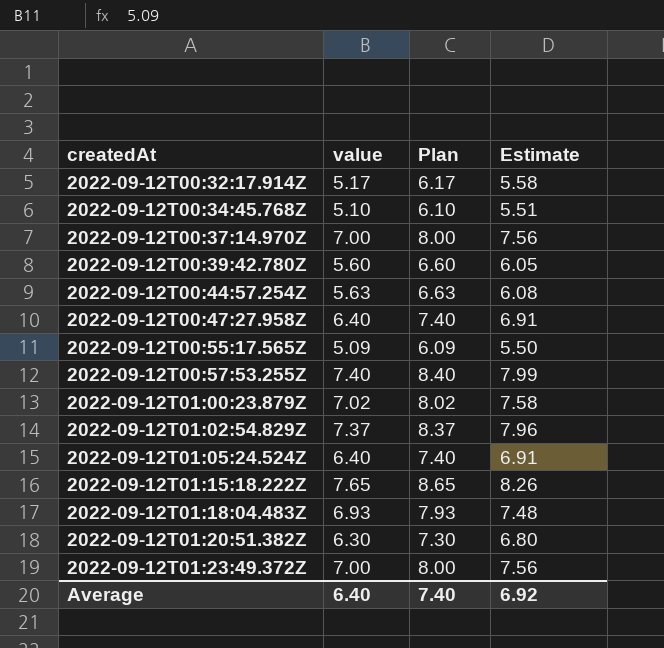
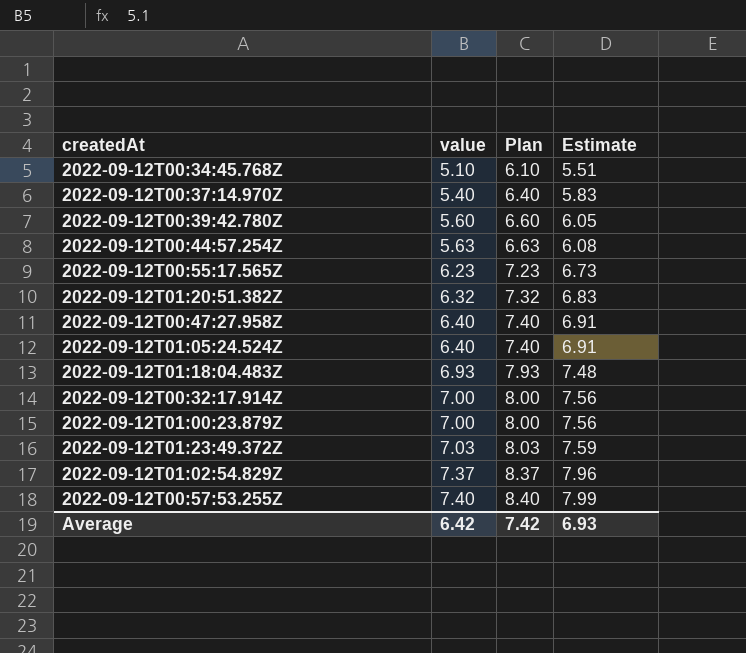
row order: createdAt ascending -> value ascending
row 2022-09-12T01:15:18.222Z: 7.65 | 8.65 | 8.26 -> none
2022-09-12T00:37:14.970Z | value: 7.00 -> 5.40
2022-09-12T00:37:14.970Z | Plan: 8.00 -> 6.40
2022-09-12T00:37:14.970Z | Estimate: 7.56 -> 5.83
2022-09-12T00:55:17.565Z | value: 5.09 -> 6.23
2022-09-12T00:55:17.565Z | Plan: 6.09 -> 7.23
2022-09-12T00:55:17.565Z | Estimate: 5.50 -> 6.73
2022-09-12T01:20:51.382Z | value: 6.30 -> 6.32
2022-09-12T01:20:51.382Z | Plan: 7.30 -> 7.32
2022-09-12T01:20:51.382Z | Estimate: 6.80 -> 6.83
2022-09-12T00:32:17.914Z | value: 5.17 -> 7.00
2022-09-12T00:32:17.914Z | Plan: 6.17 -> 8.00
2022-09-12T00:32:17.914Z | Estimate: 5.58 -> 7.56
2022-09-12T01:00:23.879Z | value: 7.02 -> 7.00
2022-09-12T01:00:23.879Z | Plan: 8.02 -> 8.00
2022-09-12T01:00:23.879Z | Estimate: 7.58 -> 7.56
2022-09-12T01:23:49.372Z | value: 7.00 -> 7.03
2022-09-12T01:23:49.372Z | Plan: 8.00 -> 8.03
2022-09-12T01:23:49.372Z | Estimate: 7.56 -> 7.59
Average | value: 6.40 -> 6.42
Average | Plan: 7.40 -> 7.42
Average | Estimate: 6.92 -> 6.93

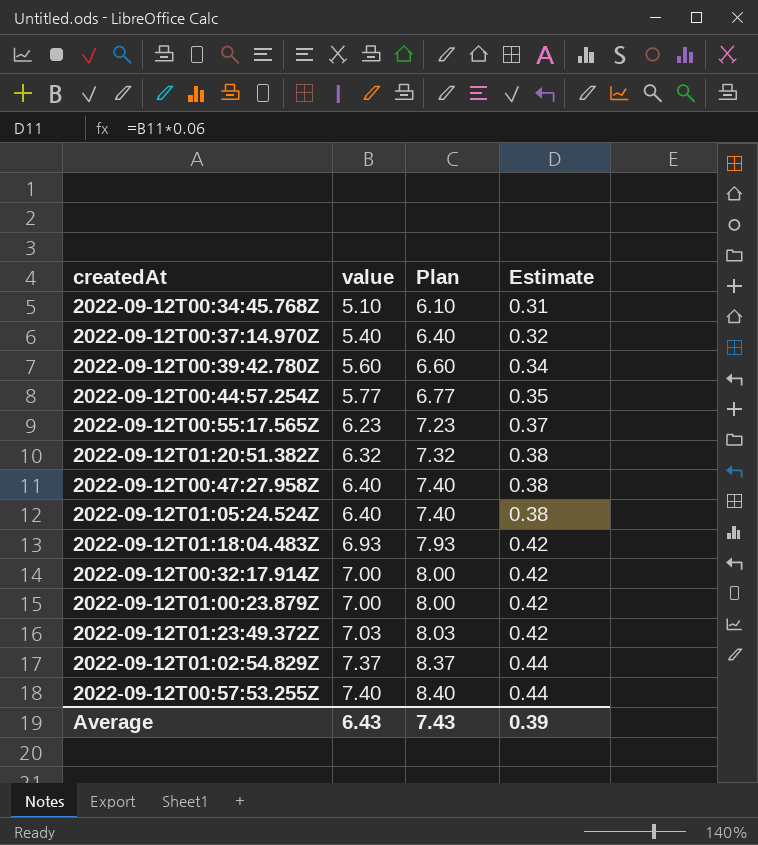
column Estimate | formula: [value] * 1.08 -> [value] * 0.06
2022-09-12T00:44:57.254Z | value: 5.63 -> 5.77
2022-09-12T00:44:57.254Z | Plan: 6.63 -> 6.77
Average | value: 6.42 -> 6.43
Average | Plan: 7.42 -> 7.43
Average | Estimate: 6.93 -> 0.39

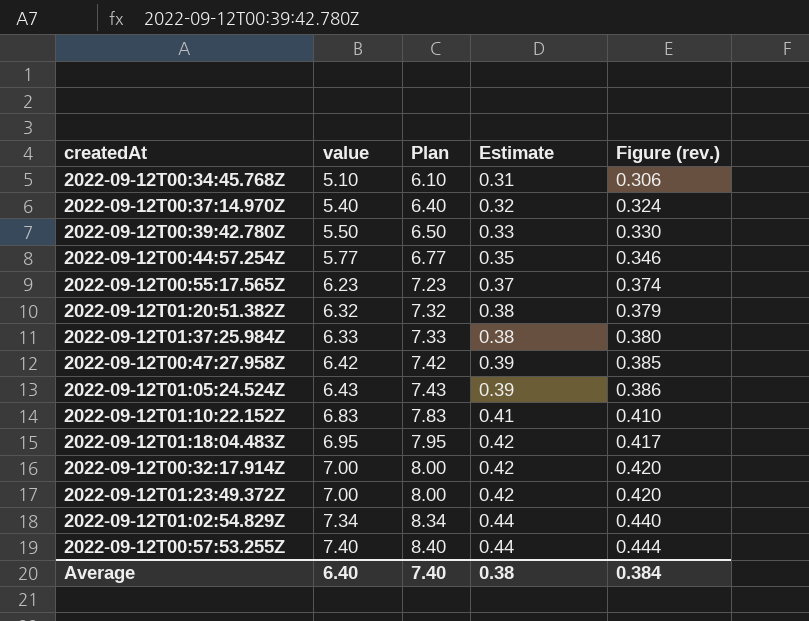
column Figure (rev.) | formula: none -> [value] * 0.06
row 2022-09-12T01:00:23.879Z: 7.00 | 8.00 | 0.42 -> none
2022-09-12T00:39:42.780Z | value: 5.60 -> 5.50
2022-09-12T00:39:42.780Z | Plan: 6.60 -> 6.50
2022-09-12T00:39:42.780Z | Estimate: 0.34 -> 0.33
row 2022-09-12T01:37:25.984Z: none -> 6.33 | 7.33 | 0.38 | 0.380
2022-09-12T00:47:27.958Z | value: 6.40 -> 6.42
2022-09-12T00:47:27.958Z | Plan: 7.40 -> 7.42
2022-09-12T00:47:27.958Z | Estimate: 0.38 -> 0.39
2022-09-12T01:05:24.524Z | value: 6.40 -> 6.43
2022-09-12T01:05:24.524Z | Plan: 7.40 -> 7.43
2022-09-12T01:05:24.524Z | Estimate: 0.38 -> 0.39
row 2022-09-12T01:10:22.152Z: none -> 6.83 | 7.83 | 0.41 | 0.410
2022-09-12T01:18:04.483Z | value: 6.93 -> 6.95
2022-09-12T01:18:04.483Z | Plan: 7.93 -> 7.95
2022-09-12T01:23:49.372Z | value: 7.03 -> 7.00
2022-09-12T01:23:49.372Z | Plan: 8.03 -> 8.00
2022-09-12T01:02:54.829Z | value: 7.37 -> 7.34
2022-09-12T01:02:54.829Z | Plan: 8.37 -> 8.34
Average | value: 6.43 -> 6.40
Average | Plan: 7.43 -> 7.40
Average | Estimate: 0.39 -> 0.38

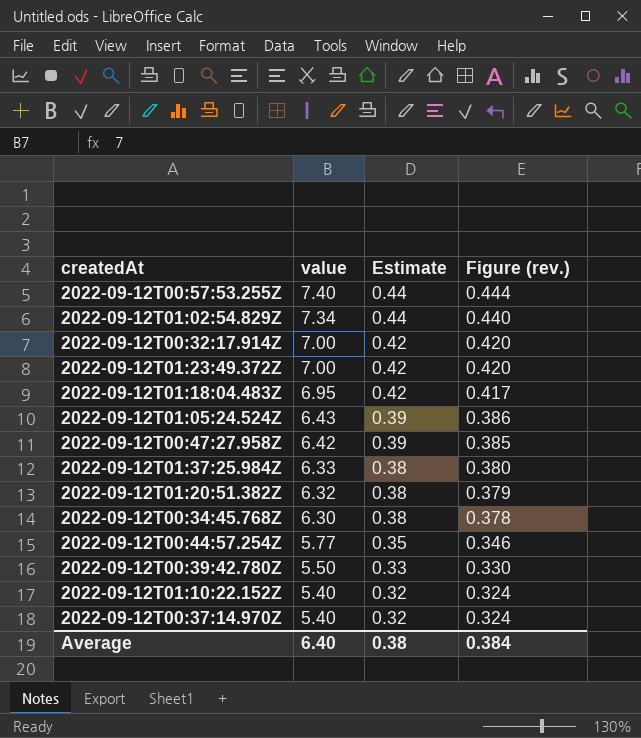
row order: value ascending -> value descending
column Plan | formula: [value] + 1 -> none
row 2022-09-12T00:55:17.565Z: 6.23 | 7.23 | 0.37 | 0.374 -> none
2022-09-12T00:34:45.768Z | value: 5.10 -> 6.30
2022-09-12T00:34:45.768Z | Estimate: 0.31 -> 0.38
2022-09-12T00:34:45.768Z | Figure (rev.): 0.306 -> 0.378
2022-09-12T01:10:22.152Z | value: 6.83 -> 5.40
2022-09-12T01:10:22.152Z | Estimate: 0.41 -> 0.32
2022-09-12T01:10:22.152Z | Figure (rev.): 0.410 -> 0.324

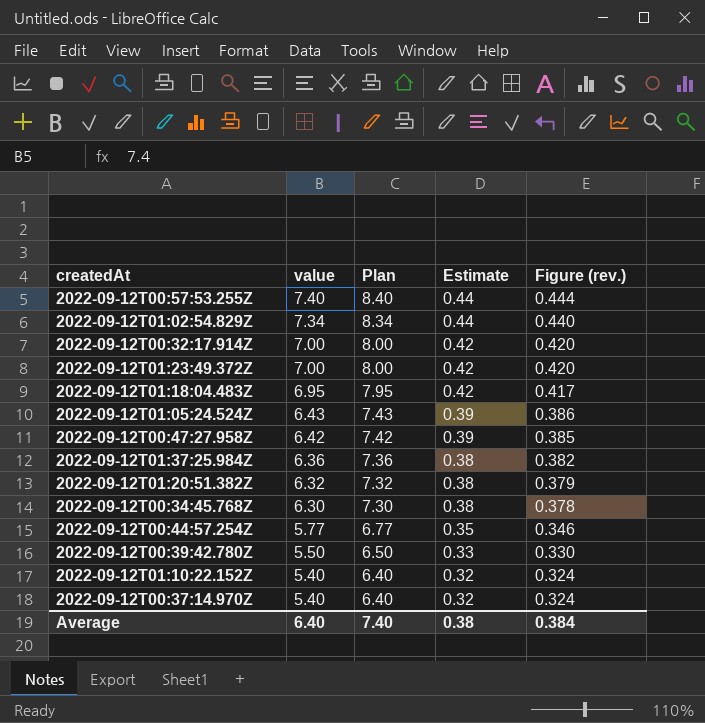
column Plan | formula: none -> [value] + 1
2022-09-12T01:37:25.984Z | value: 6.33 -> 6.36
2022-09-12T01:37:25.984Z | Figure (rev.): 0.380 -> 0.382

